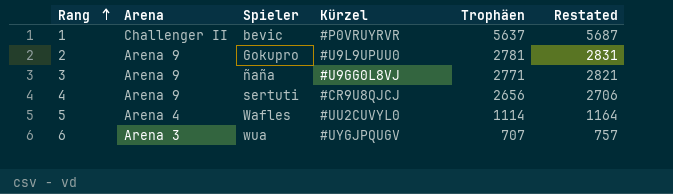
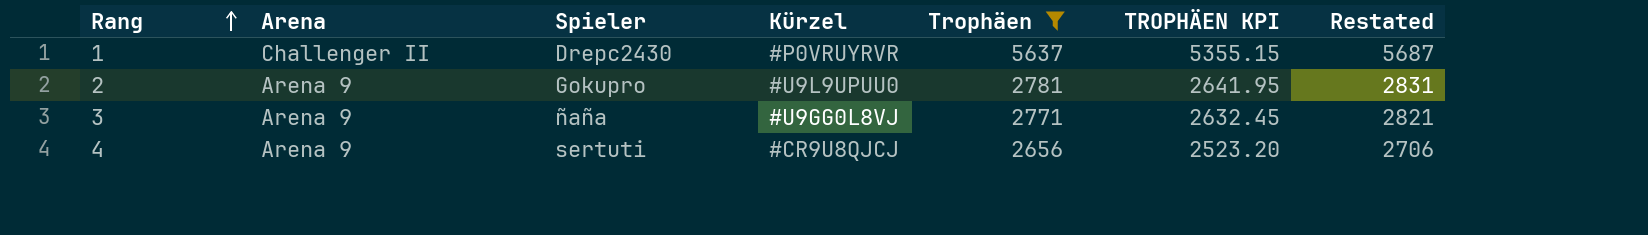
filter: none -> Trophäen >= 2656
column TROPHÄEN KPI | formula: none -> [Trophäen] * 0.95
1 | Spieler: bevic -> Drepc2430

